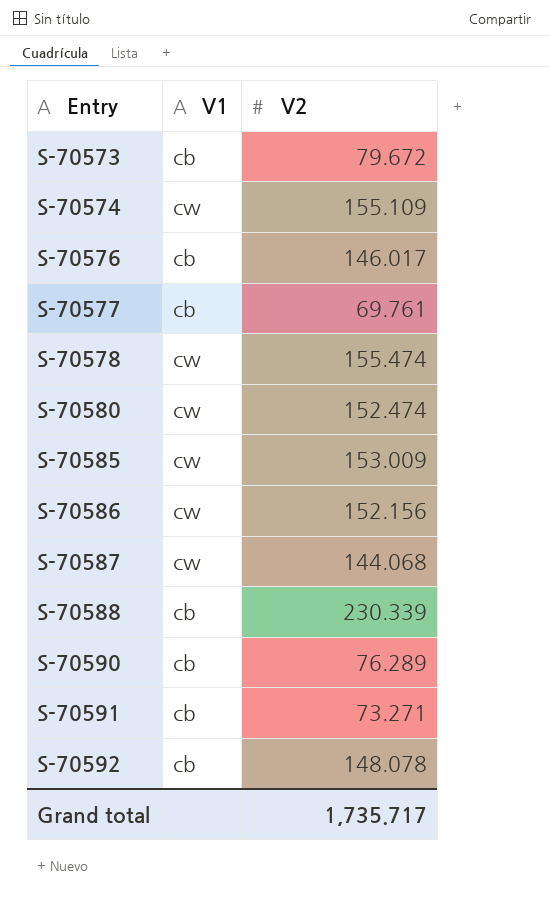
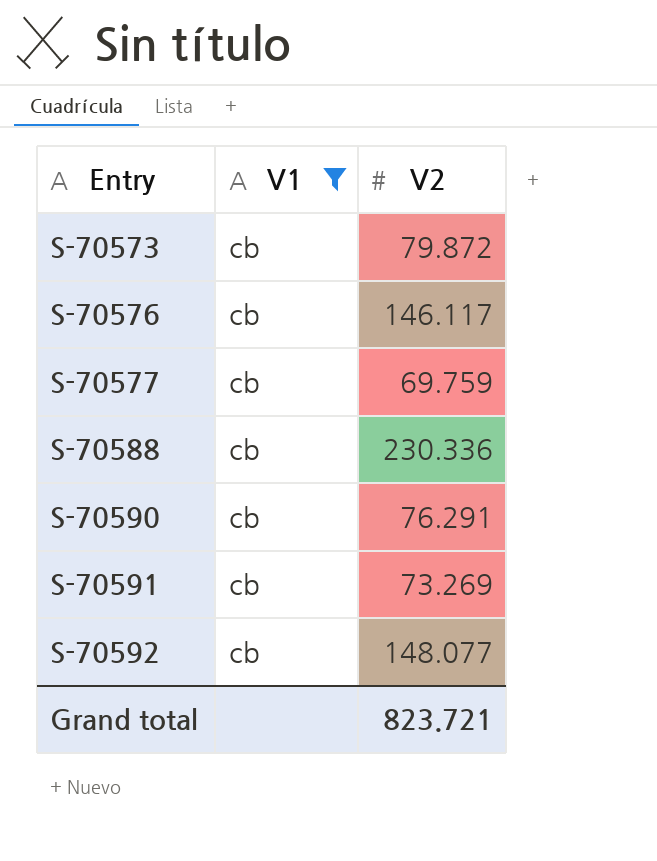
filter: none -> V1 = cb
S-70573 | V2: 79.672 -> 79.872
S-70576 | V2: 146.017 -> 146.117
S-70577 | V2: 69.761 -> 69.759
S-70588 | V2: 230.339 -> 230.336
S-70590 | V2: 76.289 -> 76.291
S-70591 | V2: 73.271 -> 73.269
S-70592 | V2: 148.078 -> 148.077
Grand total | V2: 1,735.717 -> 823.721

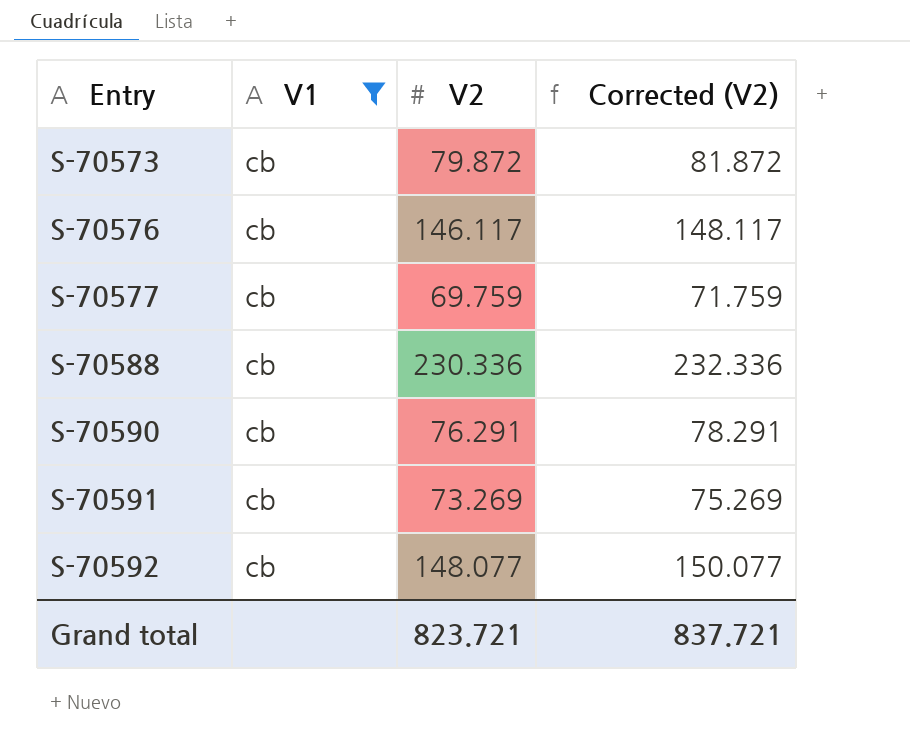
column Corrected (V2) | formula: none -> [V2] + 2

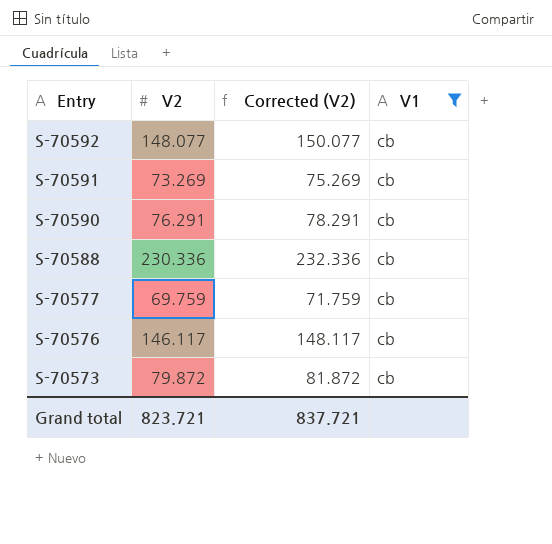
row order: Entry ascending -> Entry descending
column V1 | position: 2 -> 4

